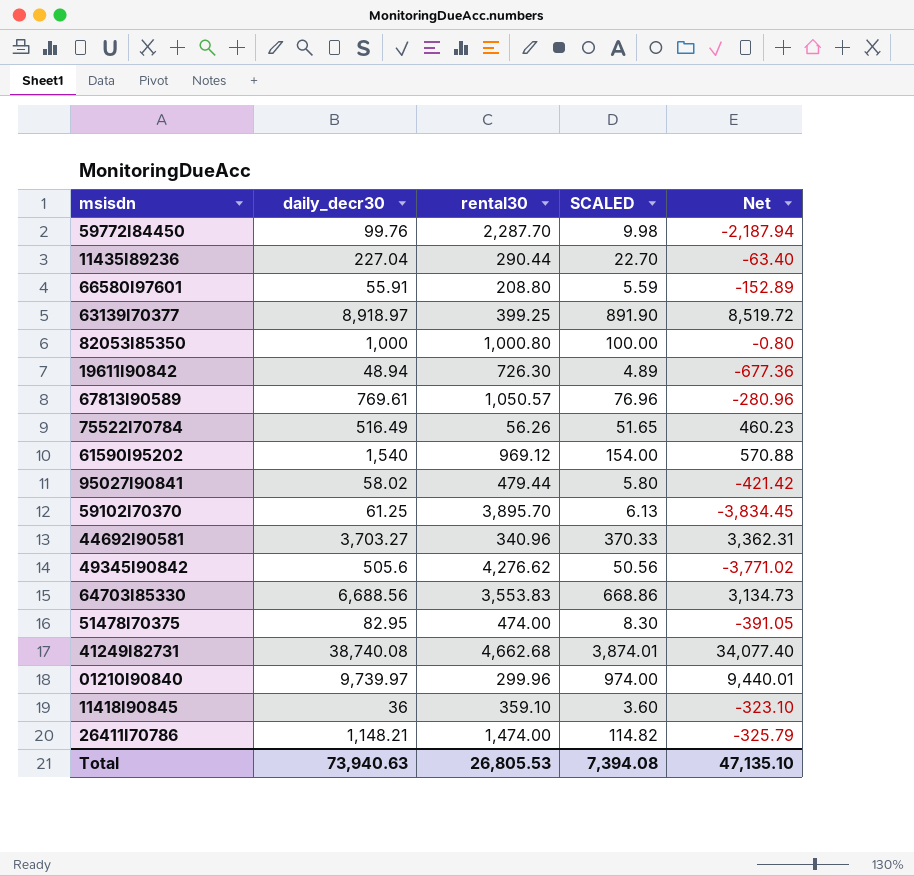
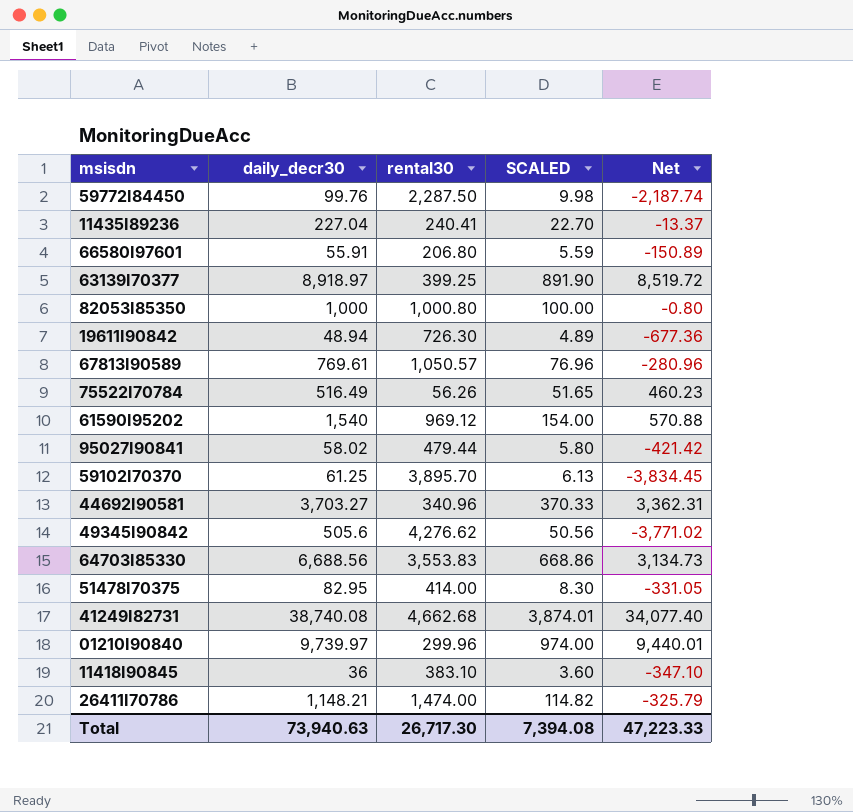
59772I84450 | rental30: 2,287.70 -> 2,287.50
59772I84450 | Net: -2,187.94 -> -2,187.74
11435I89236 | rental30: 290.44 -> 240.41
11435I89236 | Net: -63.40 -> -13.37
66580I97601 | rental30: 208.80 -> 206.80
66580I97601 | Net: -152.89 -> -150.89
51478I70375 | rental30: 474.00 -> 414.00
51478I70375 | Net: -391.05 -> -331.05
11418I90845 | rental30: 359.10 -> 383.10
11418I90845 | Net: -323.10 -> -347.10
Total | rental30: 26,805.53 -> 26,717.30
Total | Net: 47,135.10 -> 47,223.33

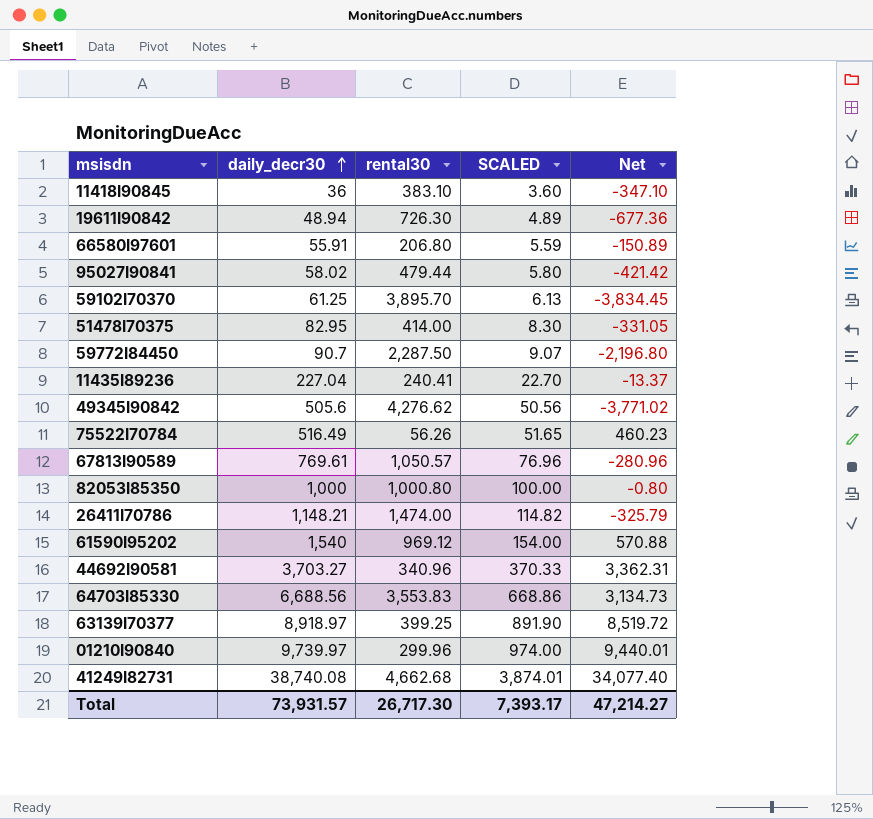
row order: none -> daily_decr30 ascending
59772I84450 | daily_decr30: 99.76 -> 90.7
59772I84450 | SCALED: 9.98 -> 9.07
59772I84450 | Net: -2,187.74 -> -2,196.80
Total | daily_decr30: 73,940.63 -> 73,931.57
Total | SCALED: 7,394.08 -> 7,393.17
Total | Net: 47,223.33 -> 47,214.27

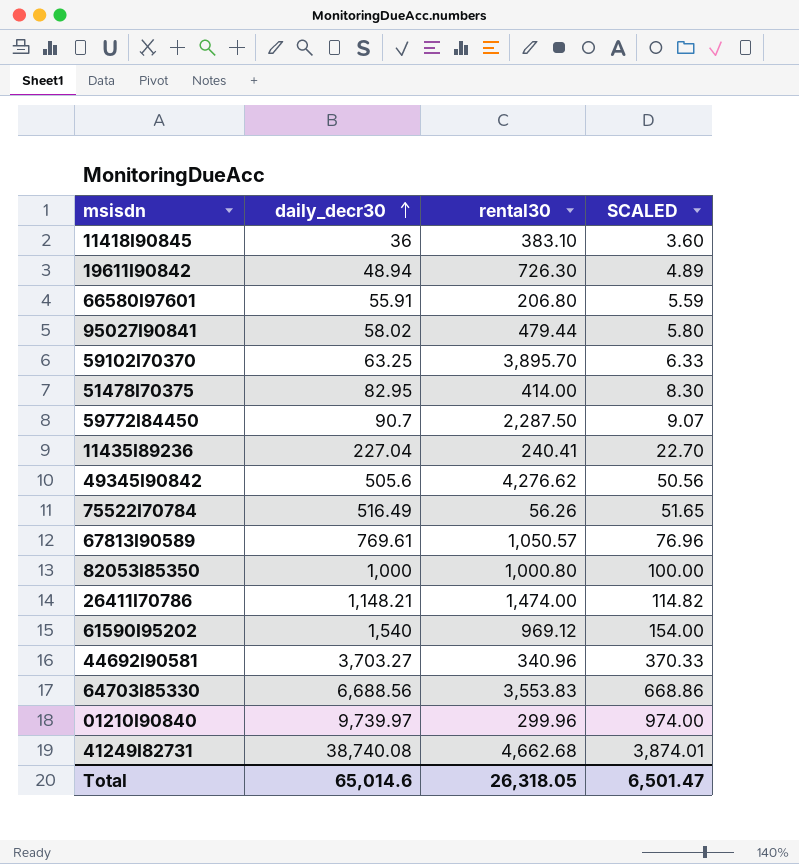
column Net | formula: [daily_decr30] - [rental30] -> none
row 63139I70377: 8,918.97 | 399.25 | 891.90 | 8,519.72 -> none
59102I70370 | daily_decr30: 61.25 -> 63.25
59102I70370 | SCALED: 6.13 -> 6.33
Total | daily_decr30: 73,931.57 -> 65,014.6
Total | rental30: 26,717.30 -> 26,318.05
Total | SCALED: 7,393.17 -> 6,501.47

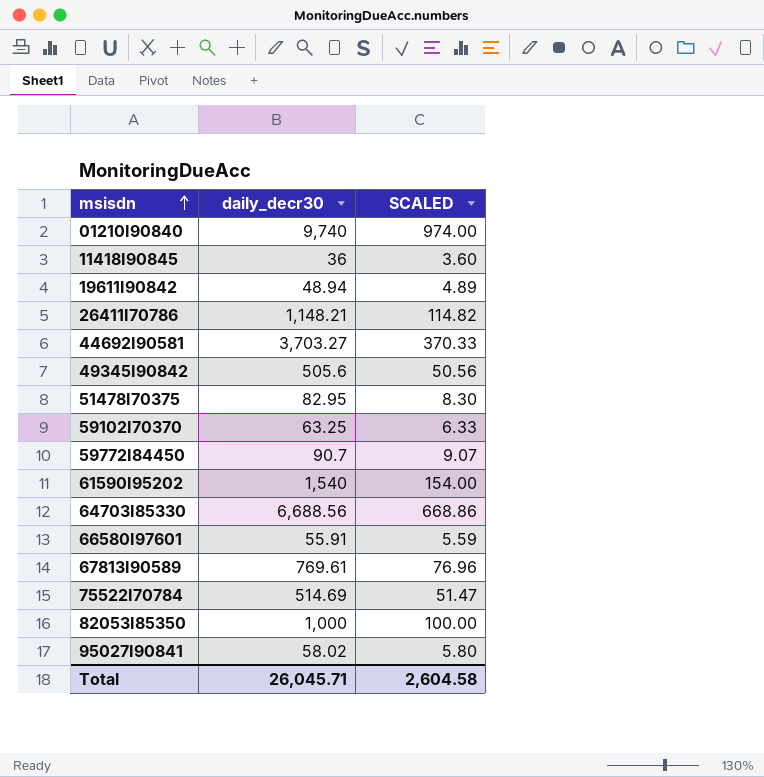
row order: daily_decr30 ascending -> msisdn ascending
column rental30 | position: 3 -> none
row 11435I89236: 227.04 | 240.41 | 22.70 -> none
row 41249I82731: 38,740.08 | 4,662.68 | 3,874.01 -> none
01210I90840 | daily_decr30: 9,739.97 -> 9,740
75522I70784 | daily_decr30: 516.49 -> 514.69
75522I70784 | SCALED: 51.65 -> 51.47
Total | daily_decr30: 65,014.6 -> 26,045.71
Total | SCALED: 6,501.47 -> 2,604.58

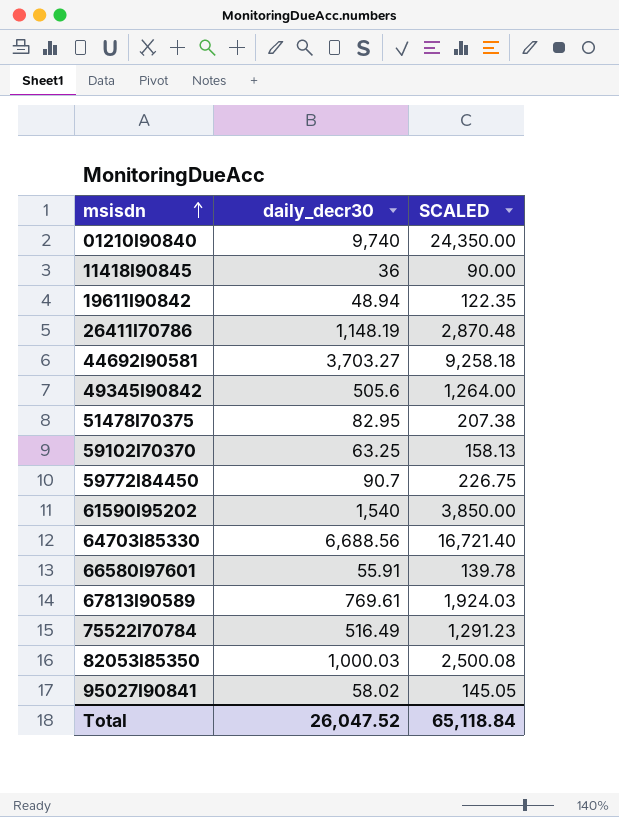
column SCALED | formula: [daily_decr30] * 0.1 -> [daily_decr30] * 2.5
26411I70786 | daily_decr30: 1,148.21 -> 1,148.19
75522I70784 | daily_decr30: 514.69 -> 516.49
82053I85350 | daily_decr30: 1,000 -> 1,000.03
Total | daily_decr30: 26,045.71 -> 26,047.52
Total | SCALED: 2,604.58 -> 65,118.84

